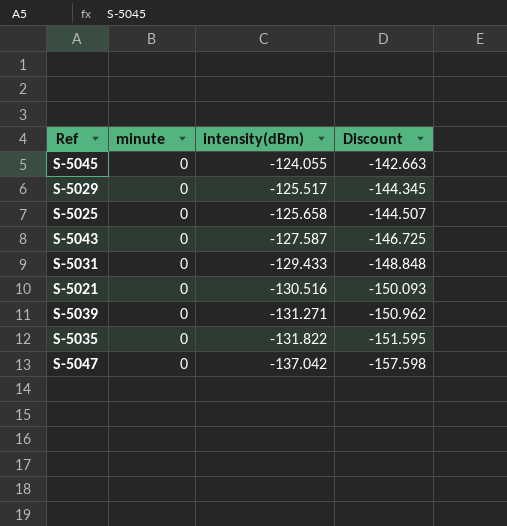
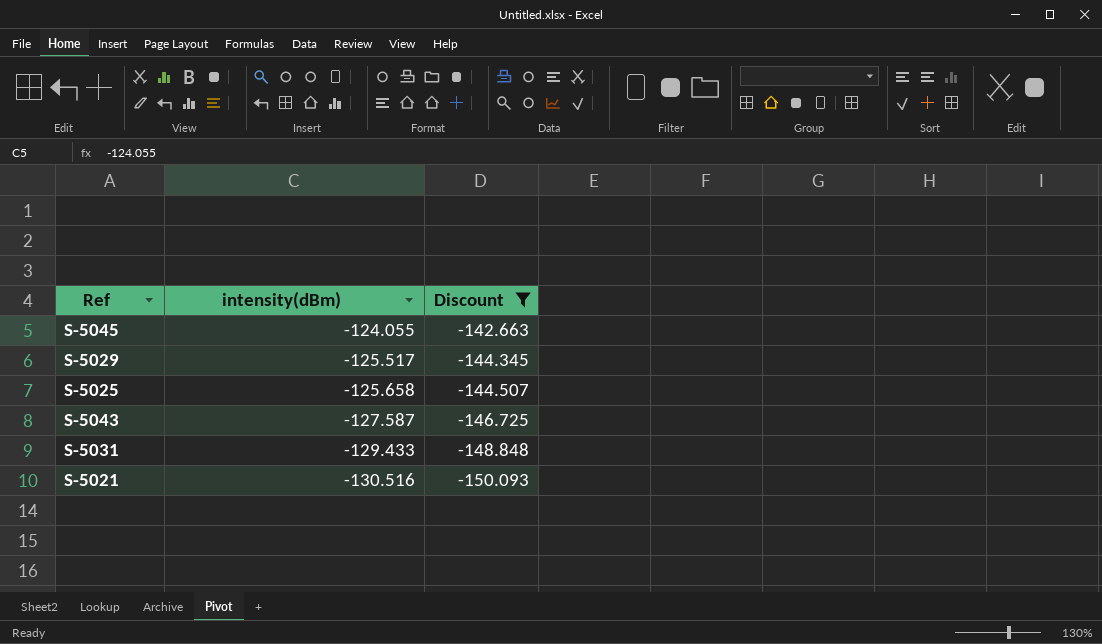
filter: none -> Discount >= -150.093
column minute | position: 2 -> none

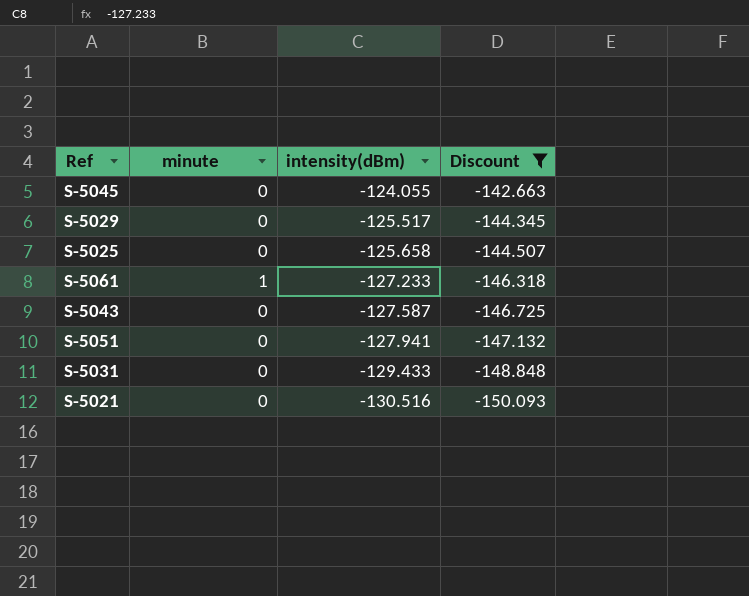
column minute | position: none -> 2
row S-5061: none -> 1 | -127.233 | -146.318
row S-5051: none -> 0 | -127.941 | -147.132

